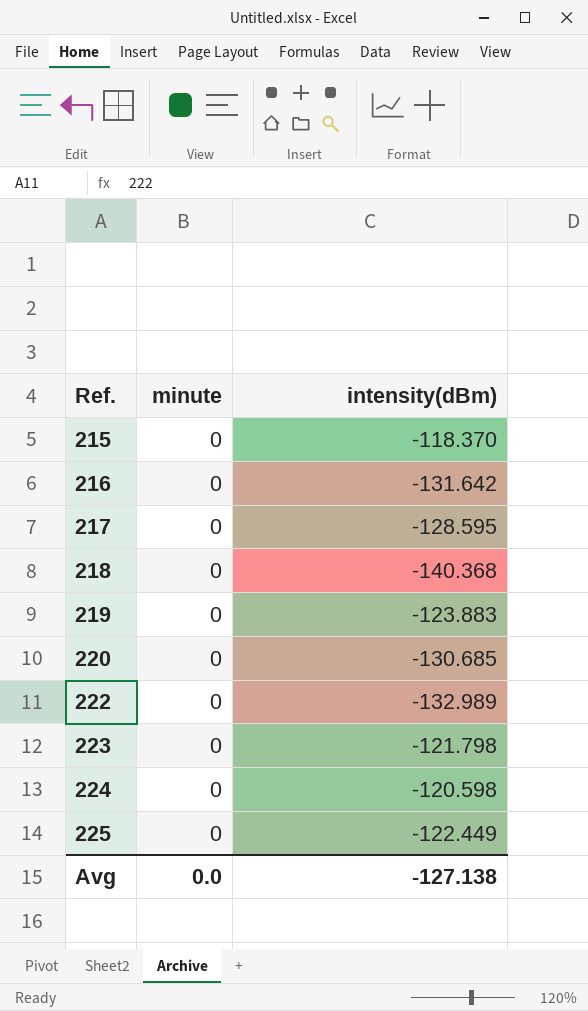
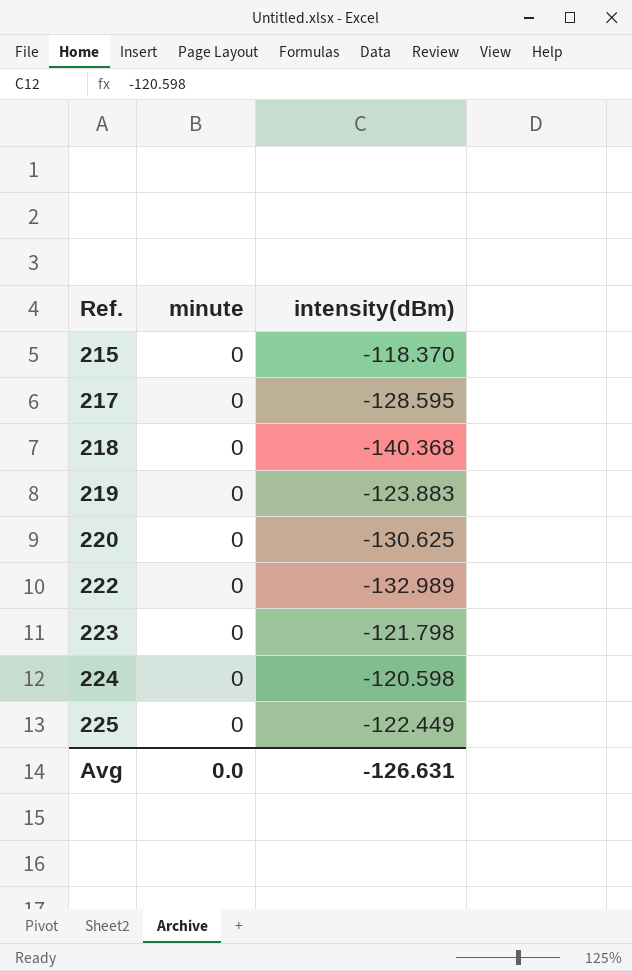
row 216: 0 | -131.642 -> none
220 | intensity(dBm): -130.685 -> -130.625
Avg | intensity(dBm): -127.138 -> -126.631

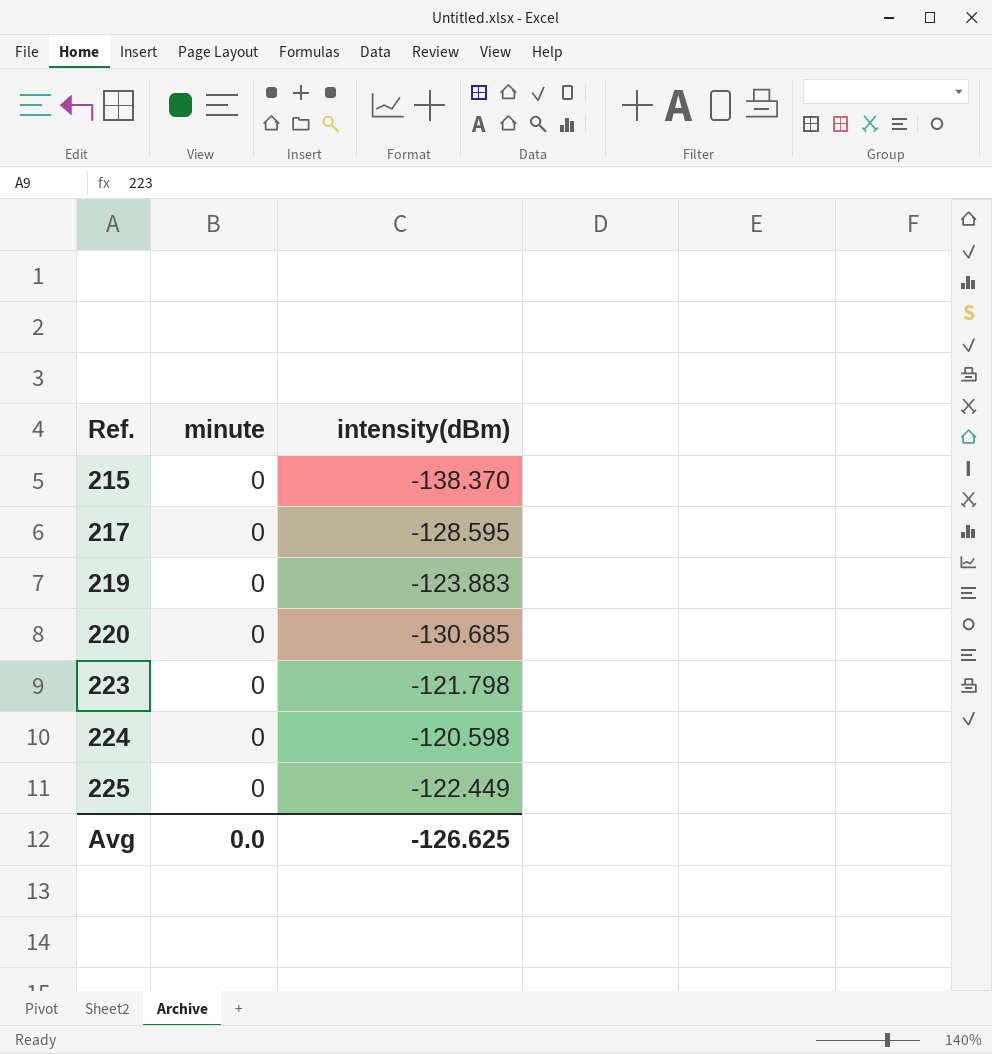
row 218: 0 | -140.368 -> none
row 222: 0 | -132.989 -> none
215 | intensity(dBm): -118.370 -> -138.370
220 | intensity(dBm): -130.625 -> -130.685
Avg | intensity(dBm): -126.631 -> -126.625

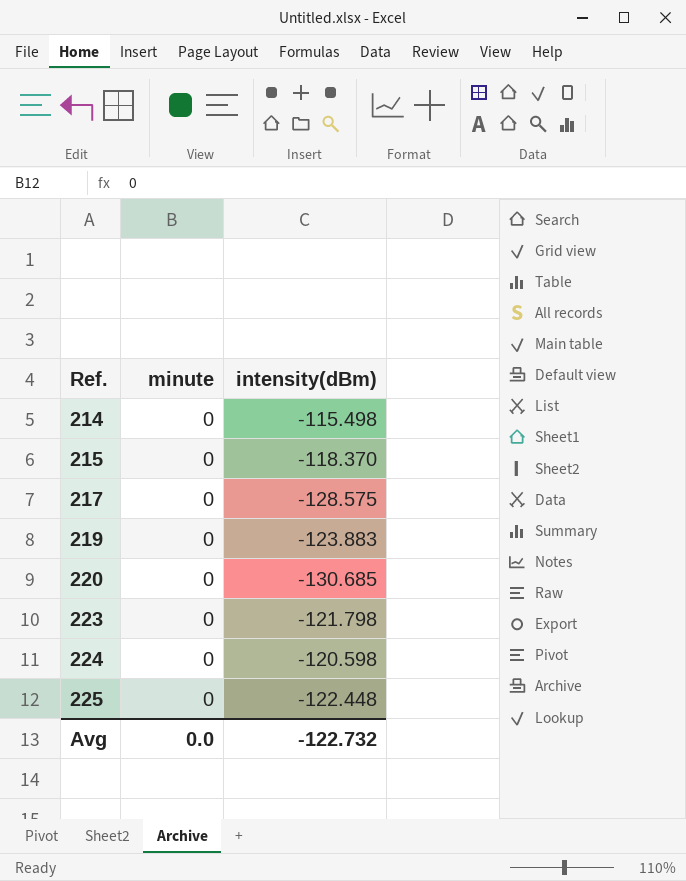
row 214: none -> 0 | -115.498
215 | intensity(dBm): -138.370 -> -118.370
217 | intensity(dBm): -128.595 -> -128.575
225 | intensity(dBm): -122.449 -> -122.448
Avg | intensity(dBm): -126.625 -> -122.732

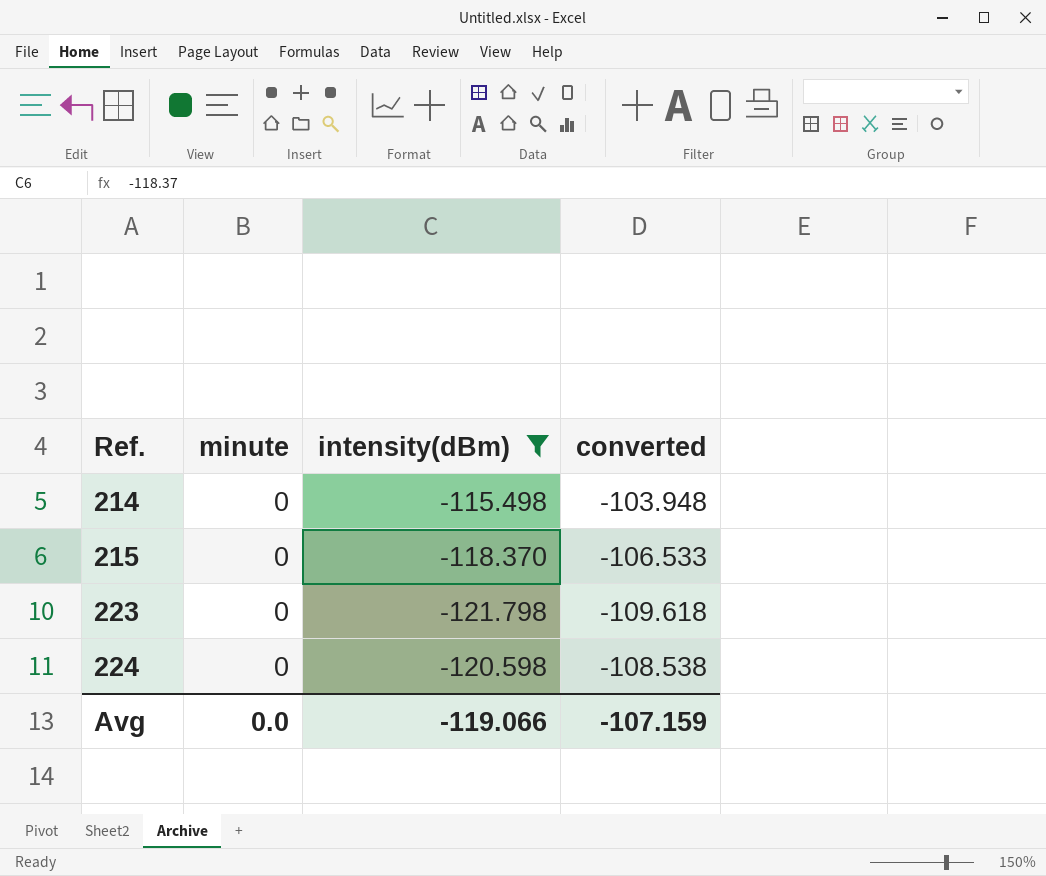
filter: none -> intensity(dBm) >= -121.798
column converted | formula: none -> [intensity(dBm)] * 0.9
Avg | intensity(dBm): -122.732 -> -119.066

